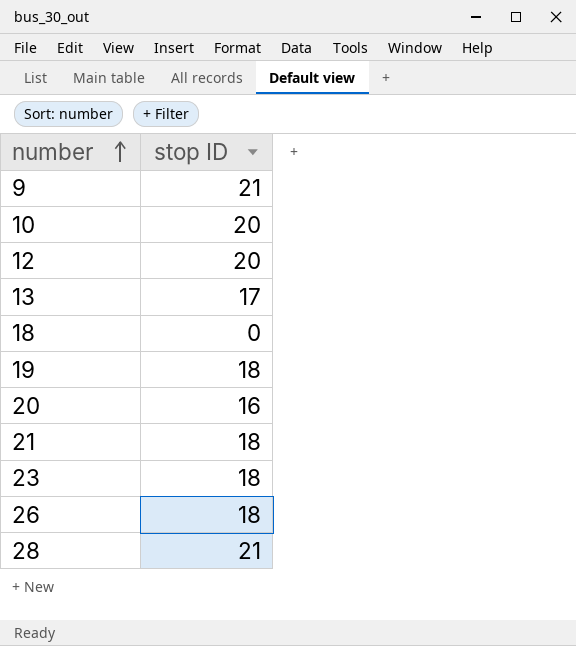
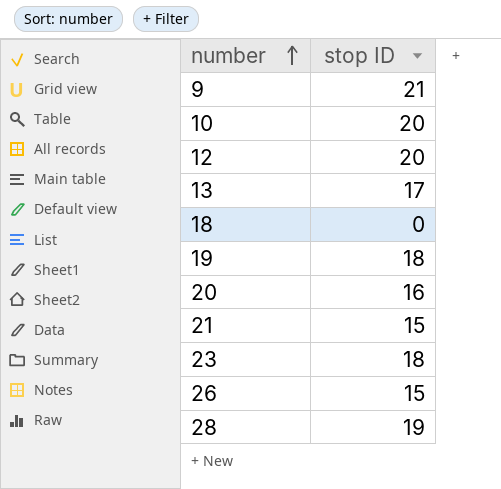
21 | stop ID: 18 -> 15
26 | stop ID: 18 -> 15
28 | stop ID: 21 -> 19

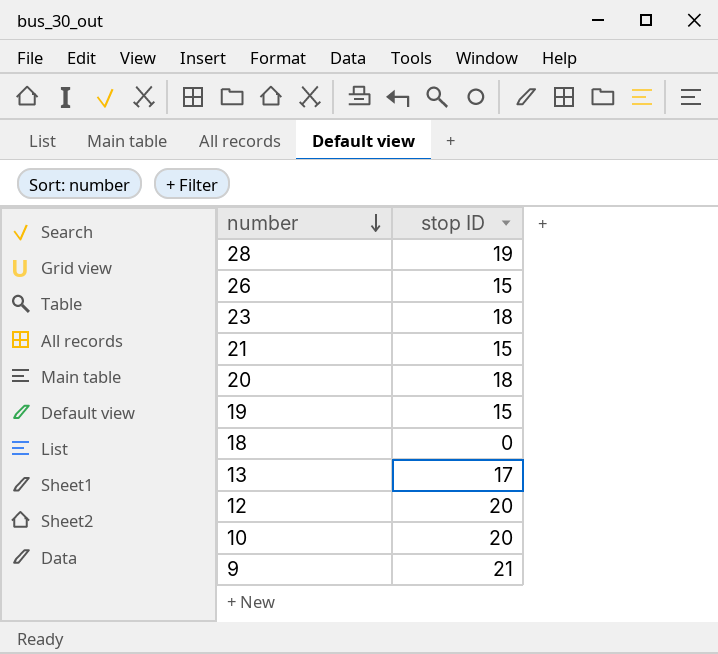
row order: number ascending -> number descending
20 | stop ID: 16 -> 18
19 | stop ID: 18 -> 15

